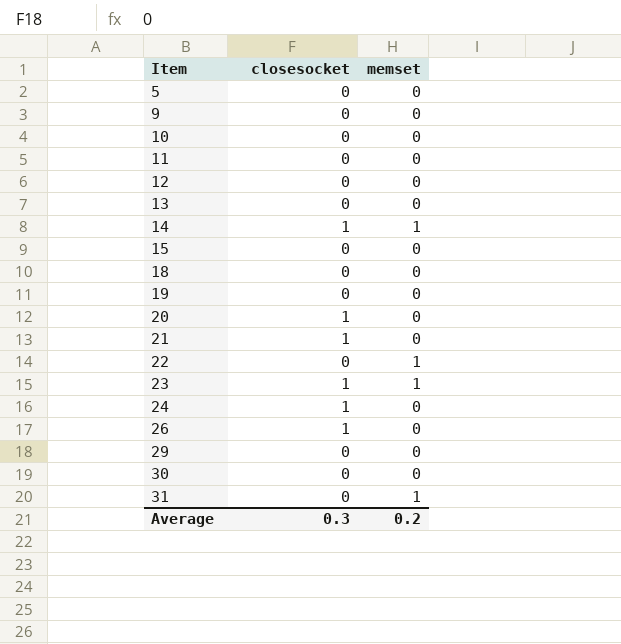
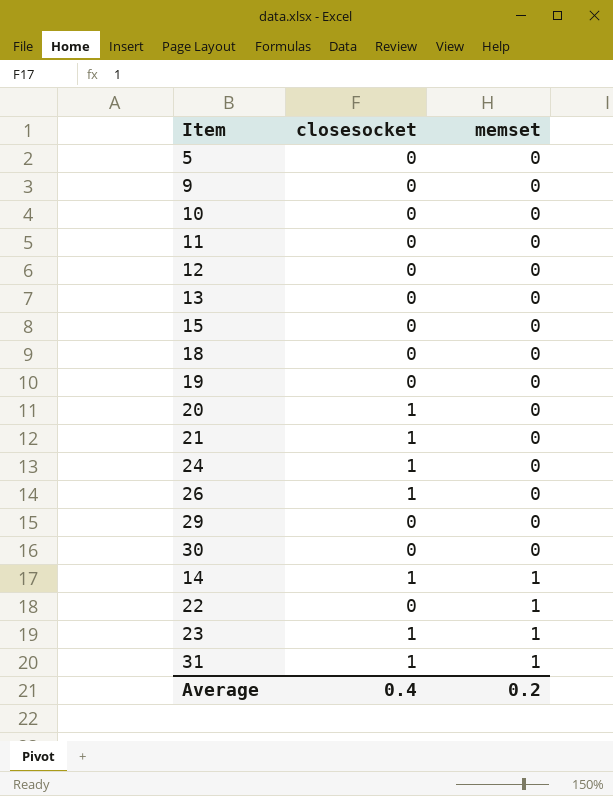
row order: Item ascending -> memset ascending
31 | closesocket: 0 -> 1
Average | closesocket: 0.3 -> 0.4

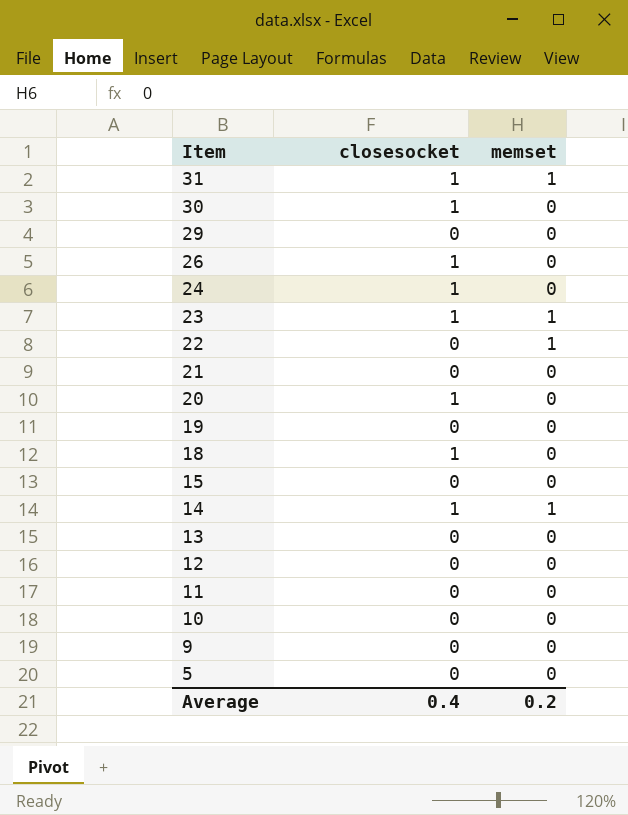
row order: memset ascending -> Item descending
30 | closesocket: 0 -> 1
21 | closesocket: 1 -> 0
18 | closesocket: 0 -> 1

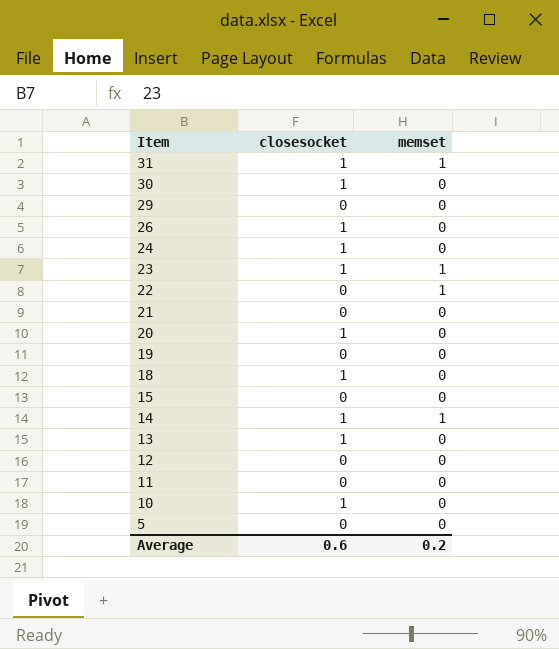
row 9: 0 | 0 -> none
13 | closesocket: 0 -> 1
10 | closesocket: 0 -> 1
Average | closesocket: 0.4 -> 0.6

